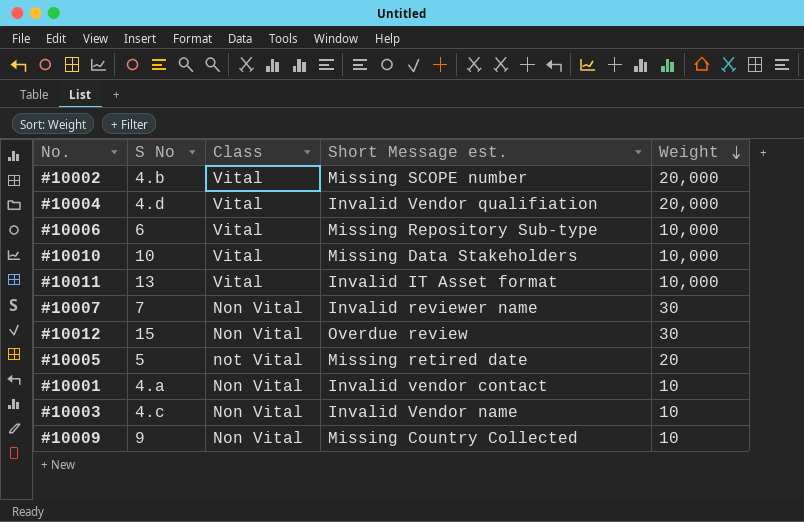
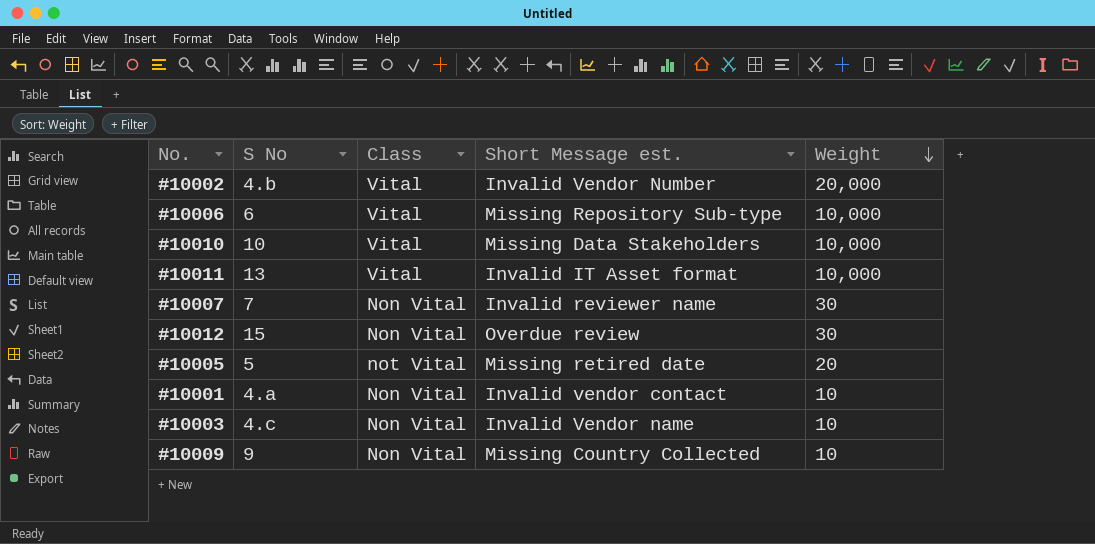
row #10004: 4.d | Vital | Invalid Vendor qualifiation | 20,000 -> none
#10002 | Short Message est.: Missing SCOPE number -> Invalid Vendor Number

